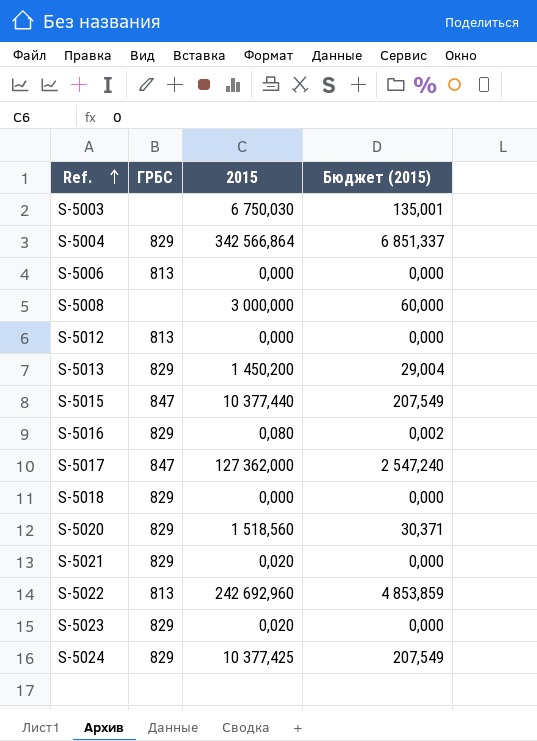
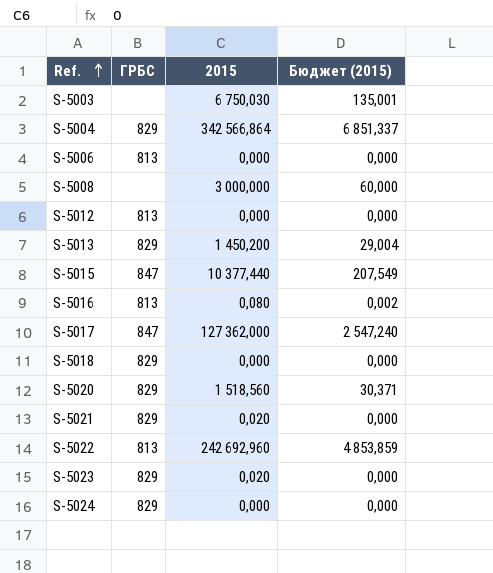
S-5016 | ГРБС: 829 -> 813
S-5024 | 2015: 10 377,425 -> 0,000
S-5024 | Бюджет (2015): 207,549 -> 0,000

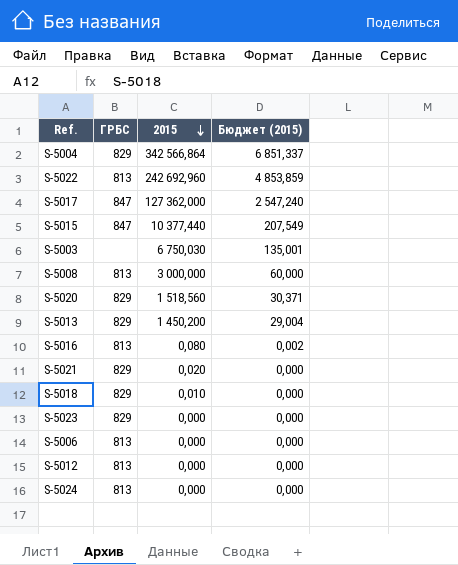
row order: Ref. ascending -> 2015 descending
S-5008 | ГРБС: none -> 813
S-5018 | 2015: 0,000 -> 0,010
S-5023 | 2015: 0,020 -> 0,000
S-5024 | ГРБС: 829 -> 813

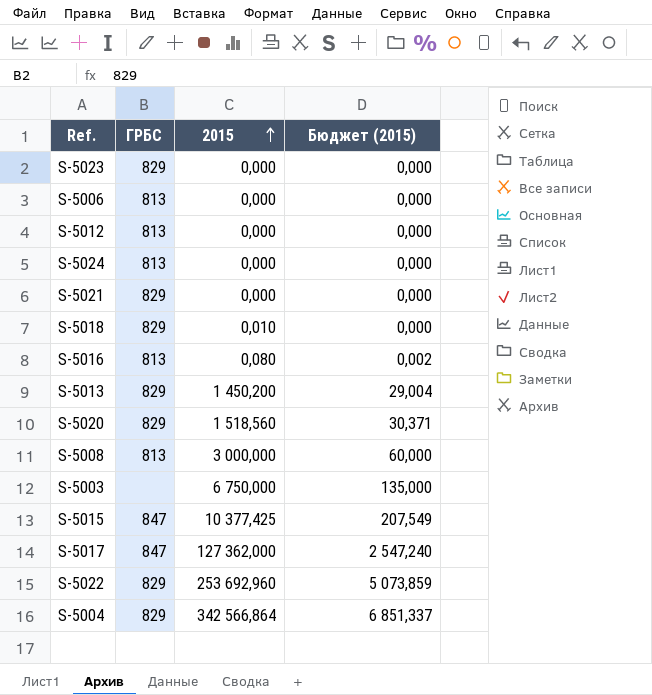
row order: 2015 descending -> 2015 ascending
S-5021 | 2015: 0,020 -> 0,000
S-5003 | 2015: 6 750,030 -> 6 750,000
S-5003 | Бюджет (2015): 135,001 -> 135,000
S-5015 | 2015: 10 377,440 -> 10 377,425
S-5022 | ГРБС: 813 -> 829
S-5022 | 2015: 242 692,960 -> 253 692,960
S-5022 | Бюджет (2015): 4 853,859 -> 5 073,859

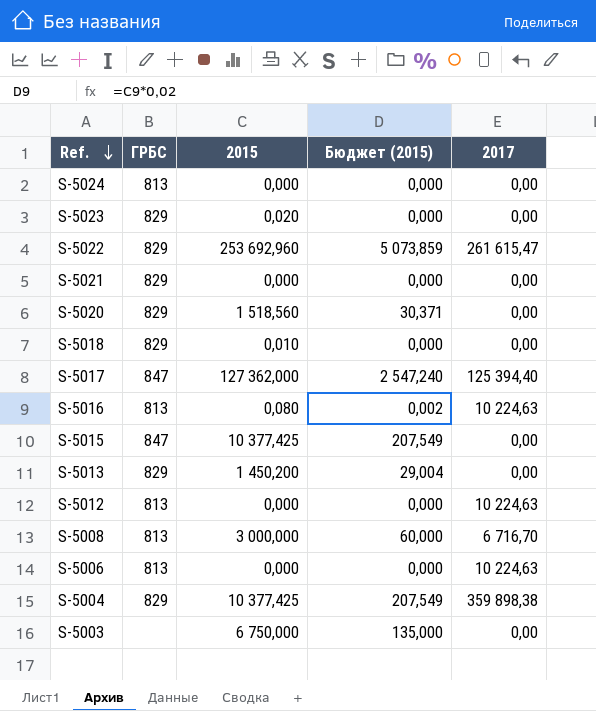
row order: 2015 ascending -> Ref. descending
column 2017 | position: none -> 5
S-5023 | 2015: 0,000 -> 0,020
S-5004 | 2015: 342 566,864 -> 10 377,425
S-5004 | Бюджет (2015): 6 851,337 -> 207,549

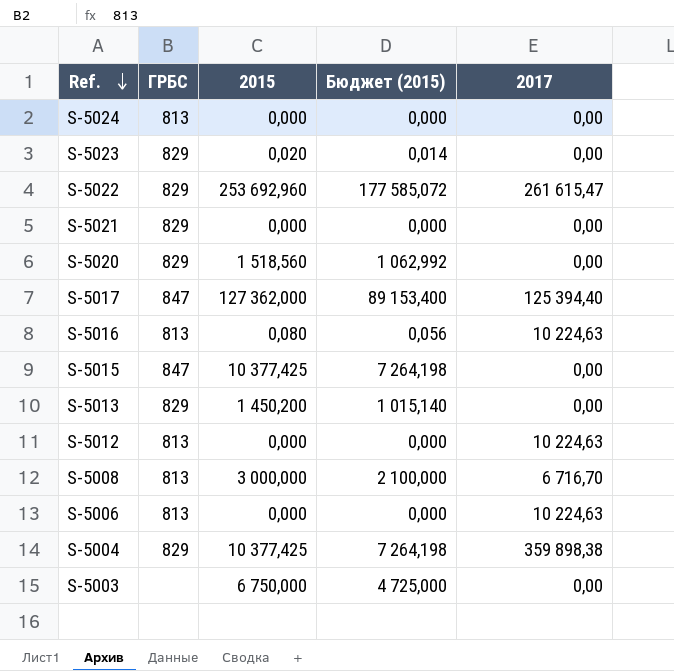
column Бюджет (2015) | formula: [2015] * 0,02 -> [2015] * 0,7
row S-5018: 829 | 0,010 | 0,000 | 0,00 -> none

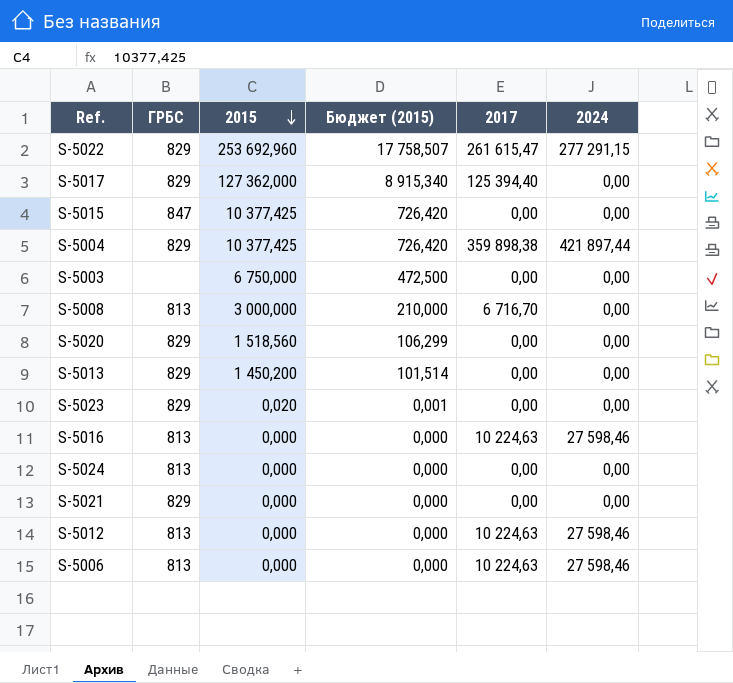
row order: Ref. descending -> 2015 descending
column Бюджет (2015) | formula: [2015] * 0,7 -> [2015] * 0,07
column 2024 | position: none -> 6
S-5017 | ГРБС: 847 -> 829
S-5016 | 2015: 0,080 -> 0,000

